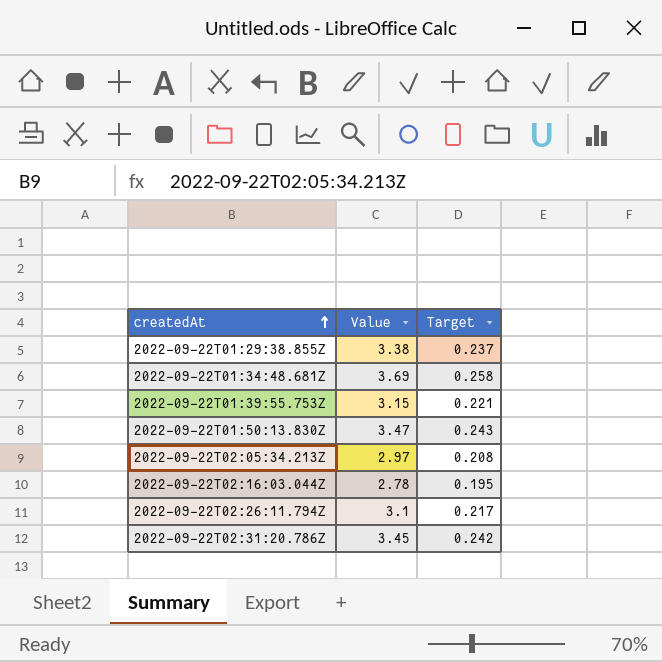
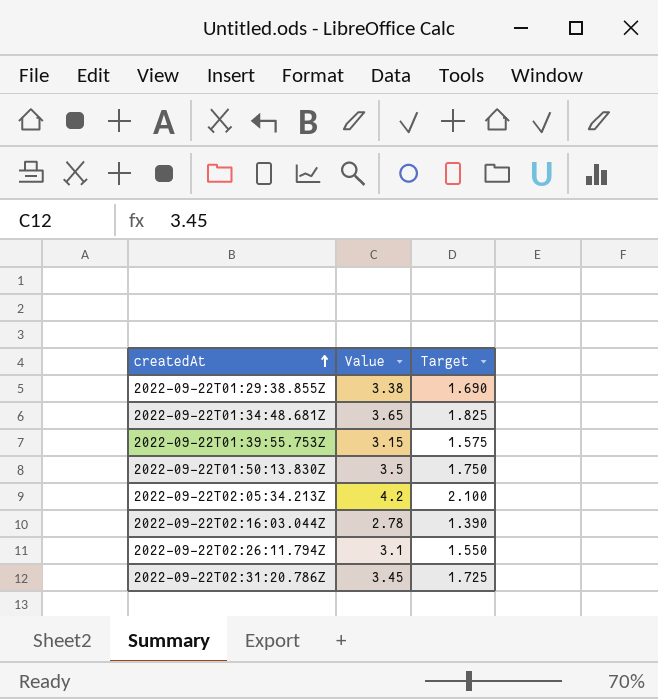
column Target | formula: [Value] * 0.07 -> [Value] * 0.5
2022-09-22T01:34:48.681Z | Value: 3.69 -> 3.65
2022-09-22T01:50:13.830Z | Value: 3.47 -> 3.5
2022-09-22T02:05:34.213Z | Value: 2.97 -> 4.2

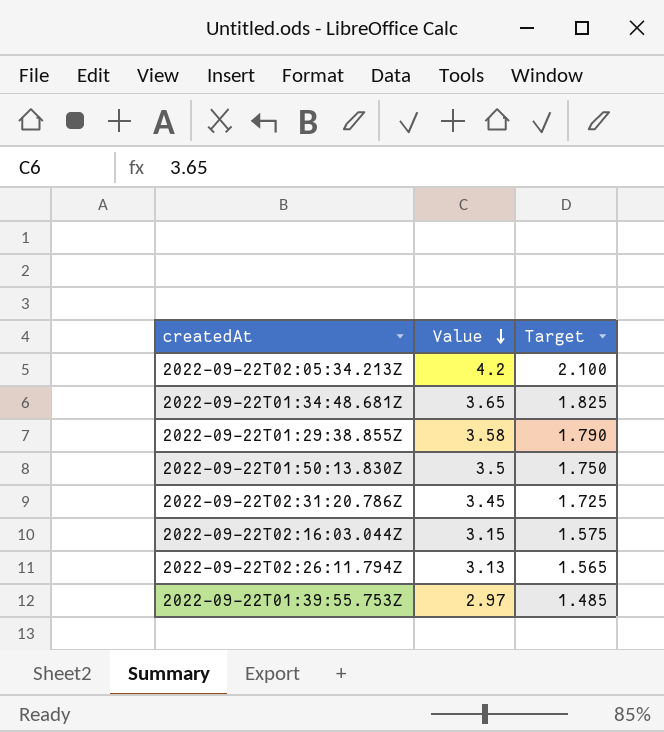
row order: createdAt ascending -> Value descending
2022-09-22T01:29:38.855Z | Value: 3.38 -> 3.58
2022-09-22T01:29:38.855Z | Target: 1.690 -> 1.790
2022-09-22T02:16:03.044Z | Value: 2.78 -> 3.15
2022-09-22T02:16:03.044Z | Target: 1.390 -> 1.575
2022-09-22T02:26:11.794Z | Value: 3.1 -> 3.13
2022-09-22T02:26:11.794Z | Target: 1.550 -> 1.565
2022-09-22T01:39:55.753Z | Value: 3.15 -> 2.97
2022-09-22T01:39:55.753Z | Target: 1.575 -> 1.485

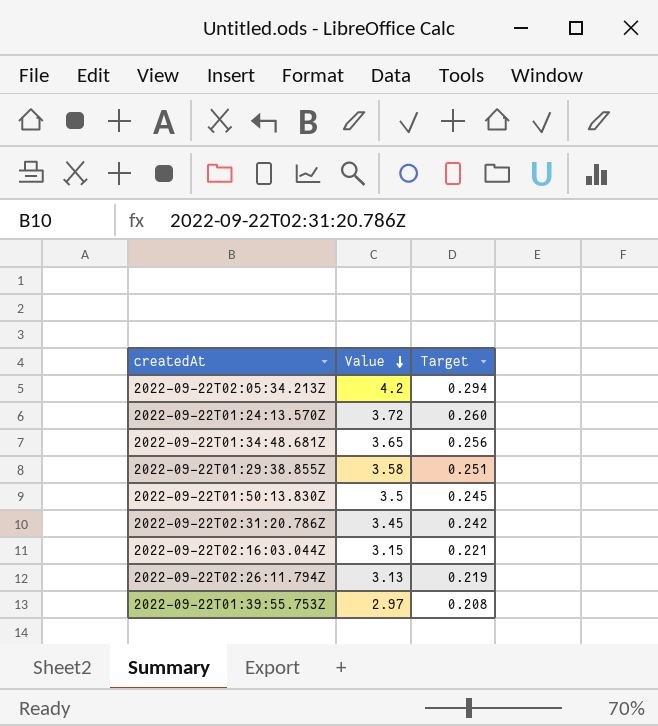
column Target | formula: [Value] * 0.5 -> [Value] * 0.07
row 2022-09-22T01:24:13.570Z: none -> 3.72 | 0.260

